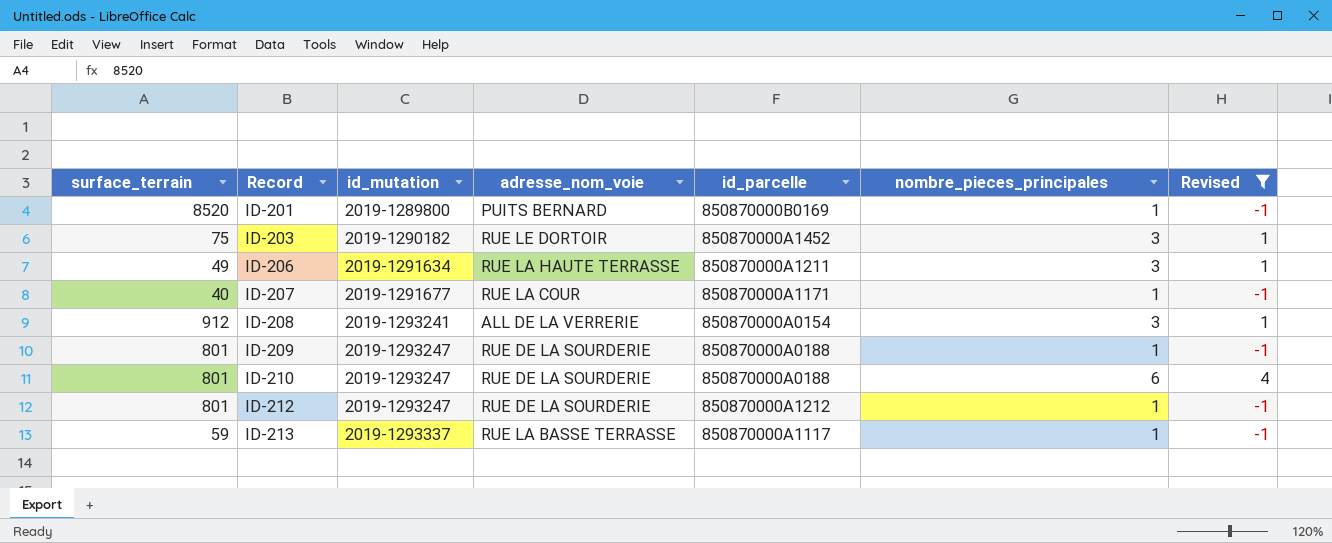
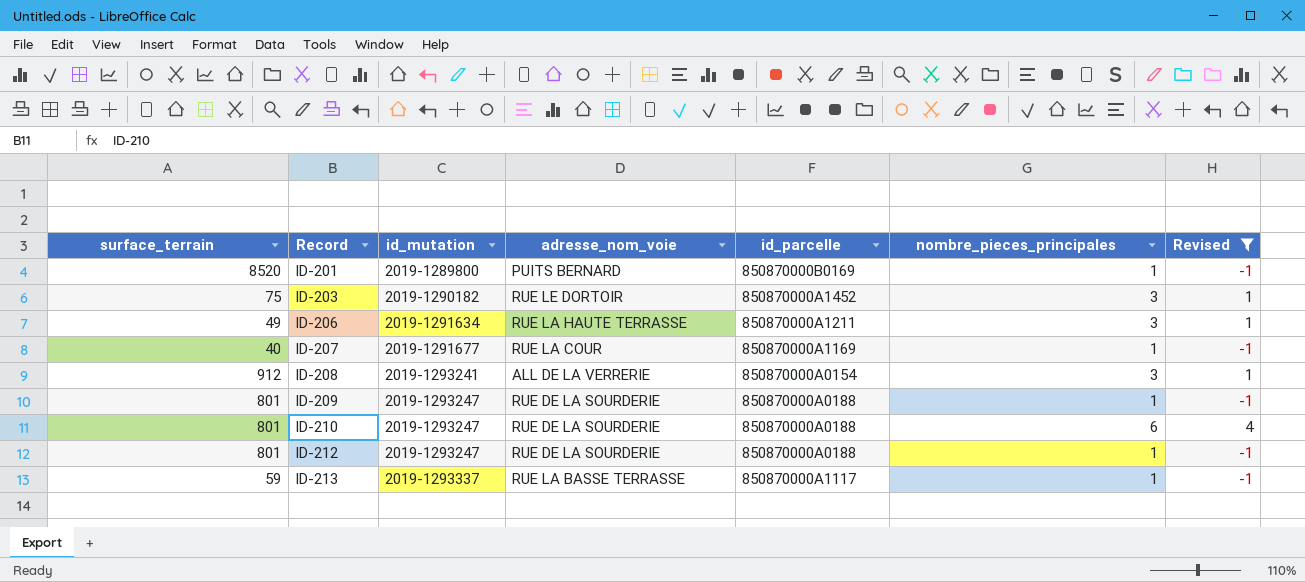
ID-207 | id_parcelle: 850870000A1171 -> 850870000A1169
ID-212 | id_parcelle: 850870000A1212 -> 850870000A0188

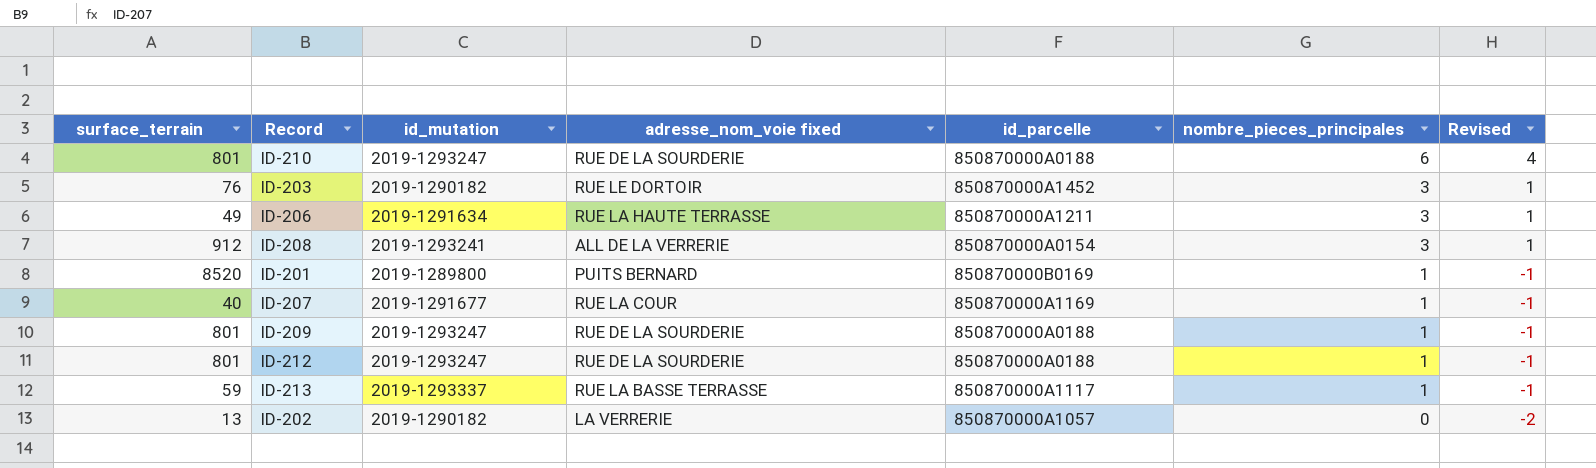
filter: Revised != -2 -> none
row order: Record ascending -> nombre_pieces_principales descending
column name: adresse_nom_voie -> adresse_nom_voie fixed
ID-203 | surface_terrain: 75 -> 76

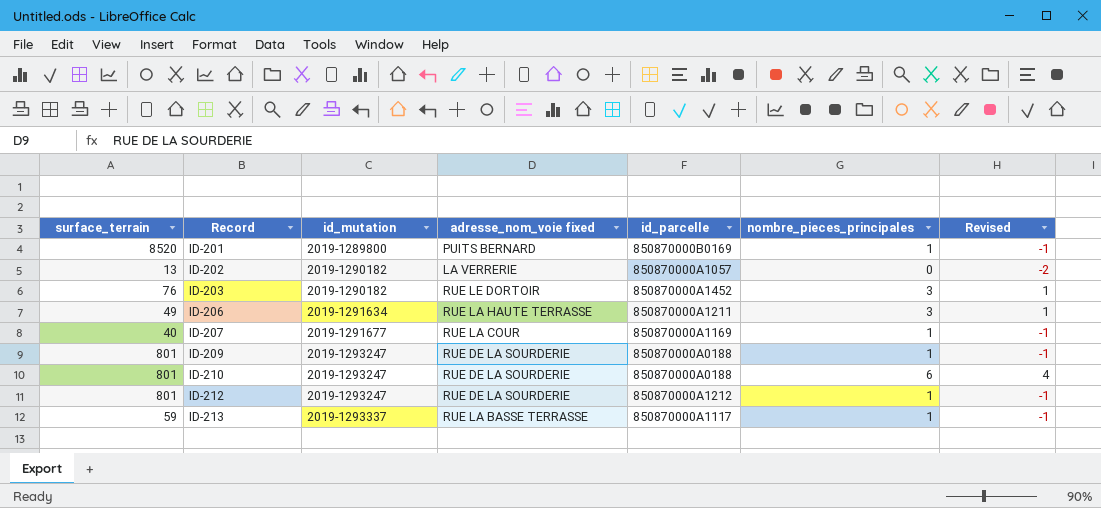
row order: nombre_pieces_principales descending -> Record ascending
row ID-208: 912 | 2019-1293241 | ALL DE LA VERRERIE | 850870000A0154 | 3 | 1 -> none
ID-212 | id_parcelle: 850870000A0188 -> 850870000A1212

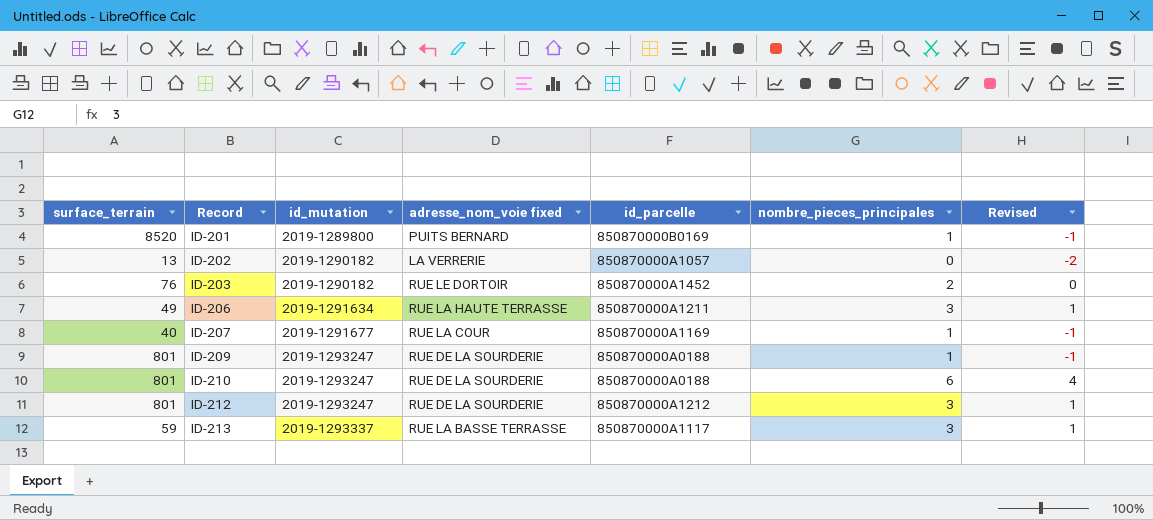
ID-203 | nombre_pieces_principales: 3 -> 2
ID-203 | Revised: 1 -> 0
ID-212 | nombre_pieces_principales: 1 -> 3
ID-212 | Revised: -1 -> 1
ID-213 | nombre_pieces_principales: 1 -> 3
ID-213 | Revised: -1 -> 1

